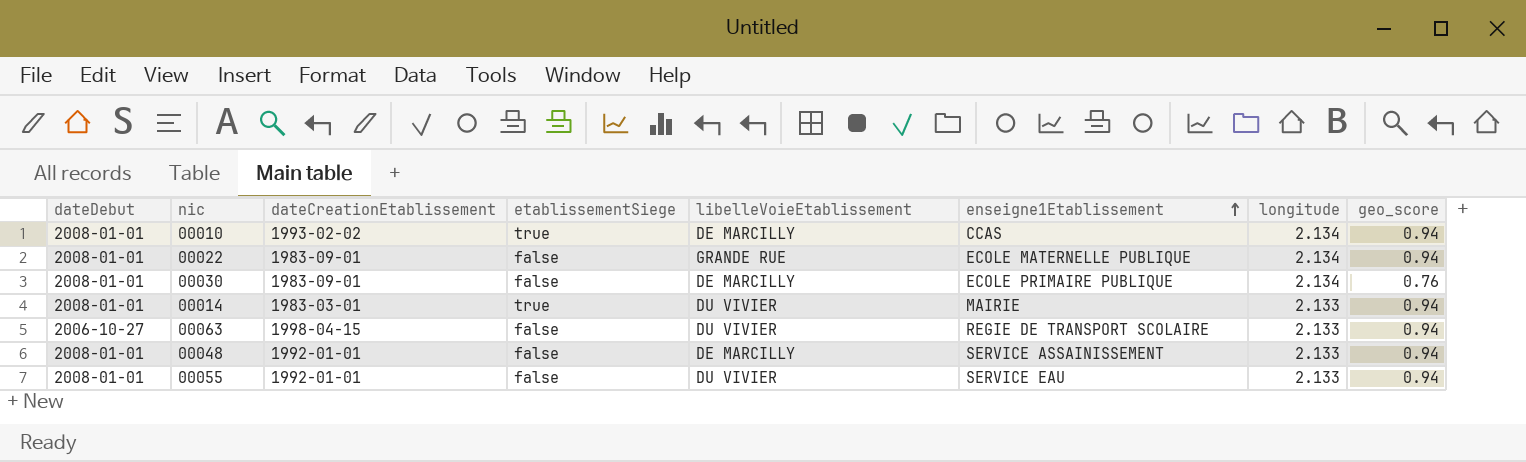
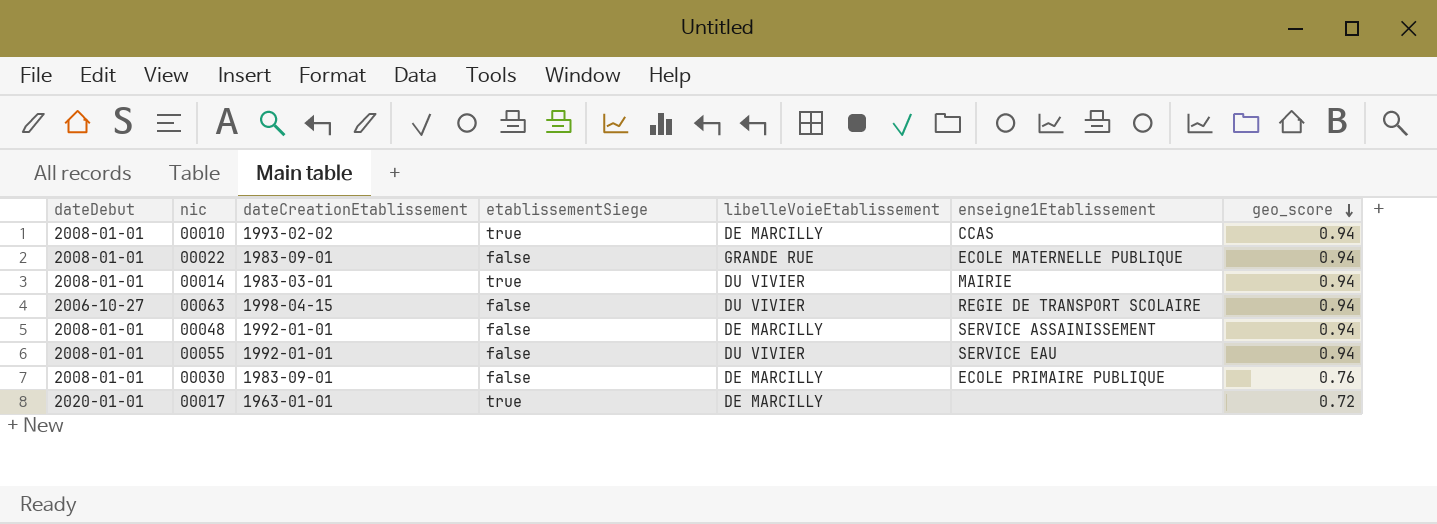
row order: enseigne1Etablissement ascending -> geo_score descending
column longitude | position: 7 -> none
row 00017: none -> 2020-01-01 | 1963-01-01 | true | DE MARCILLY | none | 0.72

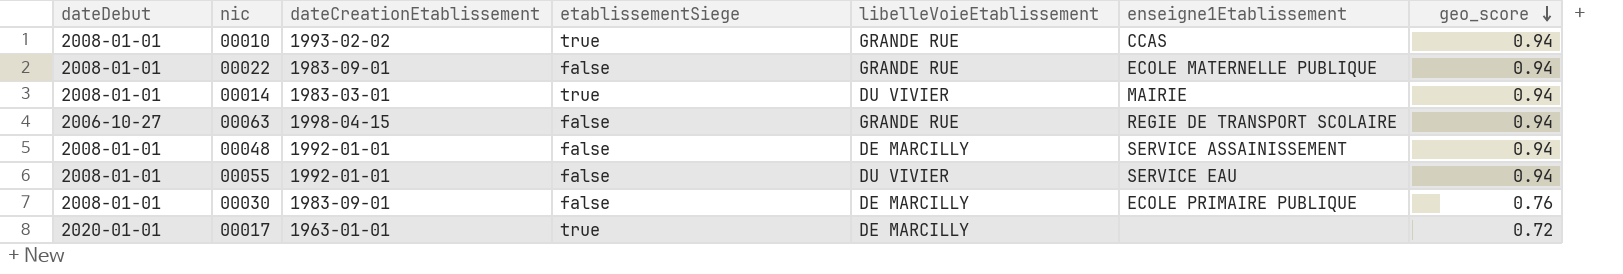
00010 | libelleVoieEtablissement: DE MARCILLY -> GRANDE RUE
00063 | libelleVoieEtablissement: DU VIVIER -> GRANDE RUE

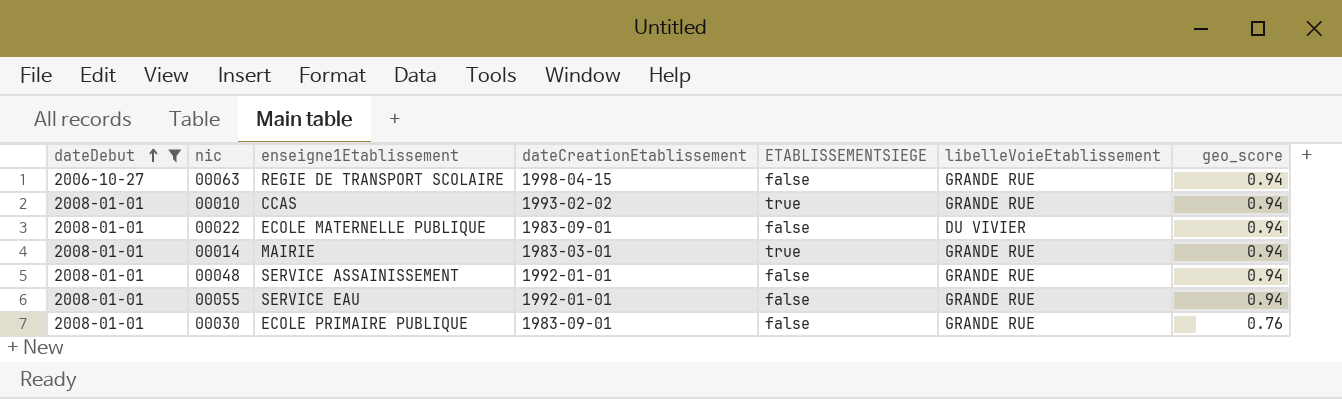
filter: none -> dateDebut != 2020-01-01
row order: geo_score descending -> dateDebut ascending
column enseigne1Etablissement | position: 6 -> 3
column name: etablissementSiege -> ETABLISSEMENTSIEGE
00022 | libelleVoieEtablissement: GRANDE RUE -> DU VIVIER
00014 | libelleVoieEtablissement: DU VIVIER -> GRANDE RUE
00048 | libelleVoieEtablissement: DE MARCILLY -> GRANDE RUE
00055 | libelleVoieEtablissement: DU VIVIER -> GRANDE RUE
00030 | libelleVoieEtablissement: DE MARCILLY -> GRANDE RUE

